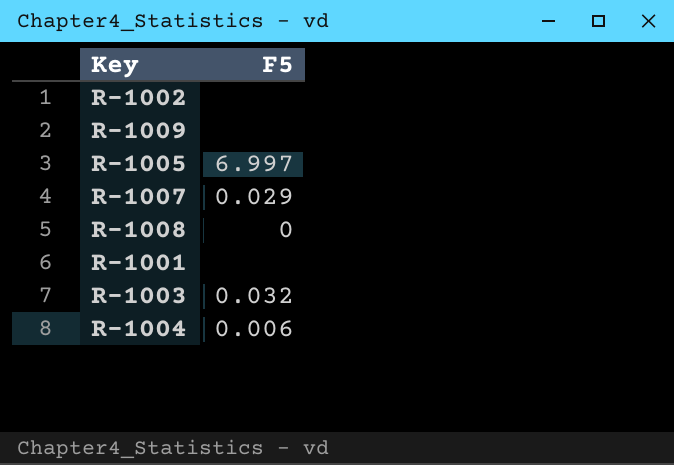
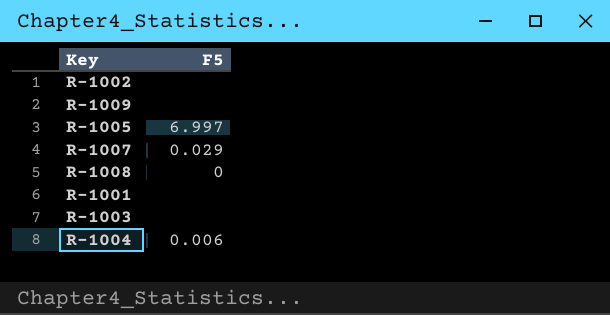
R-1003 | F5: 0.032 -> none

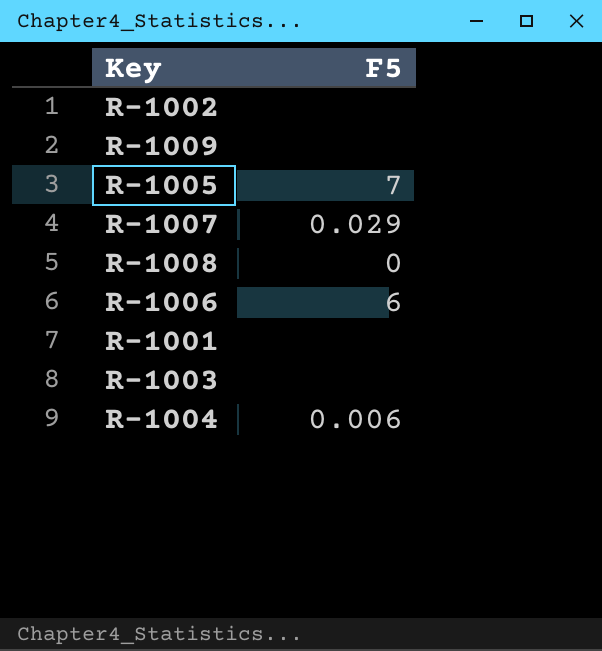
R-1005 | F5: 6.997 -> 7
row R-1006: none -> 6

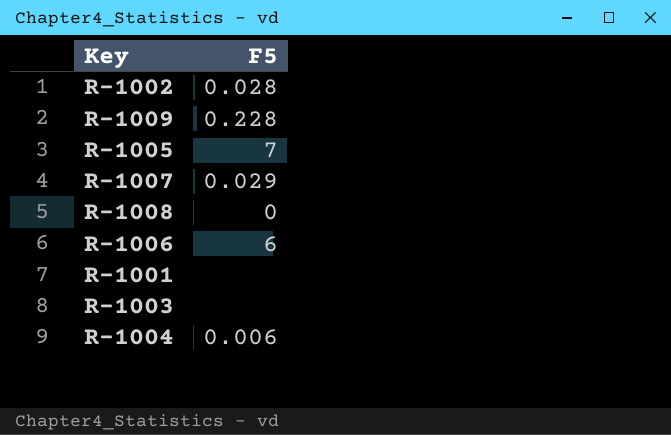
R-1002 | F5: none -> 0.028
R-1009 | F5: none -> 0.228

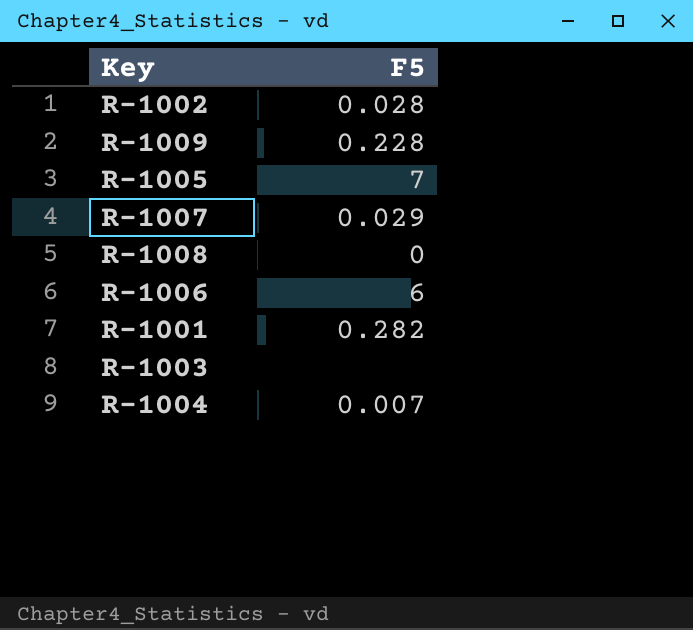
R-1001 | F5: none -> 0.282
R-1004 | F5: 0.006 -> 0.007

